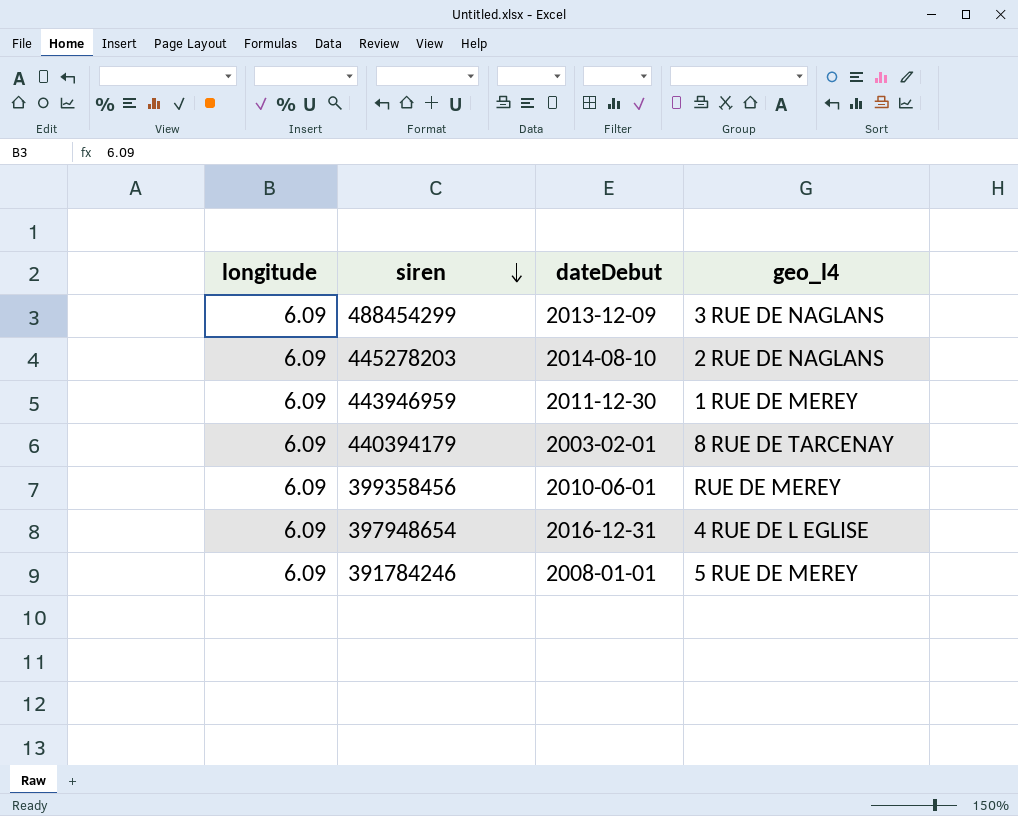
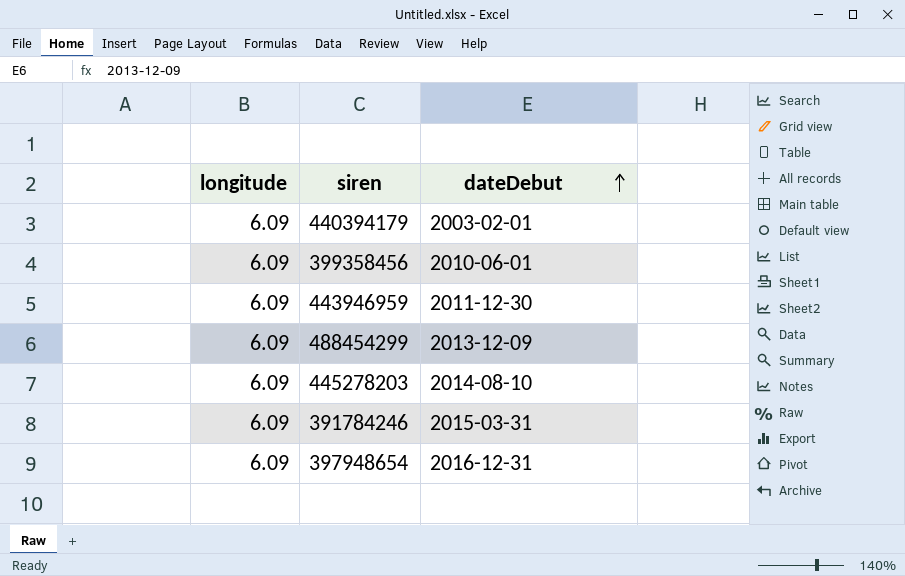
row order: siren descending -> dateDebut ascending
column geo_l4 | position: 4 -> none
391784246 | dateDebut: 2008-01-01 -> 2015-03-31

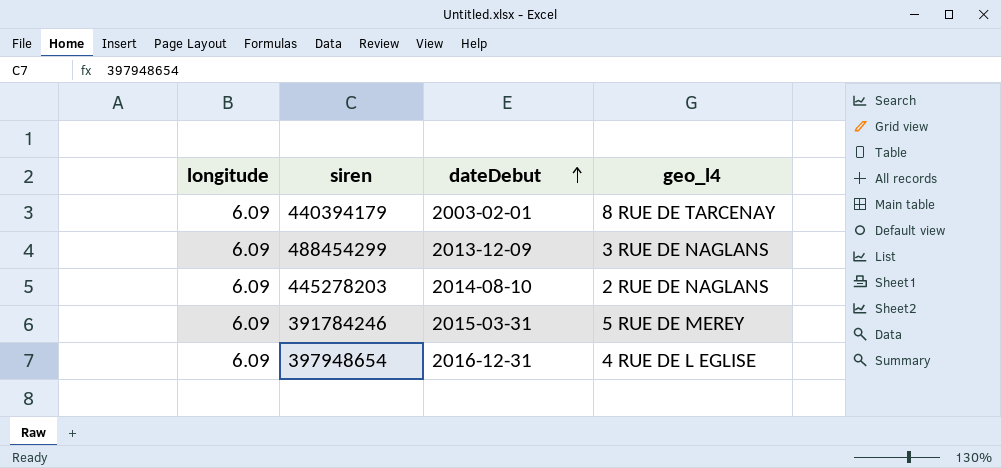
column geo_l4 | position: none -> 4
row 399358456: 6.09 | 2010-06-01 -> none
row 443946959: 6.09 | 2011-12-30 -> none

